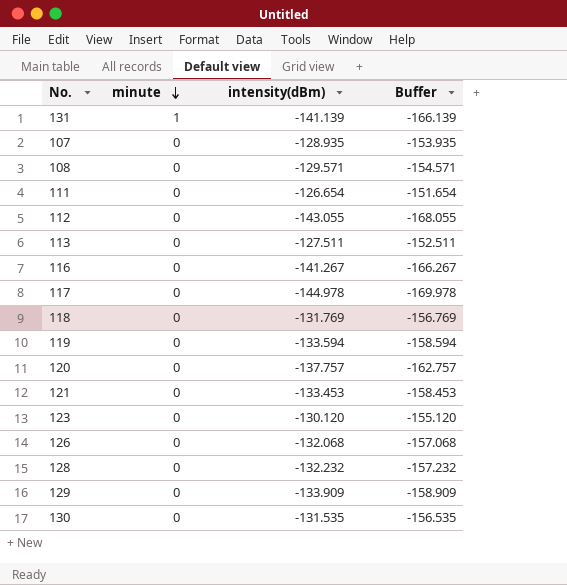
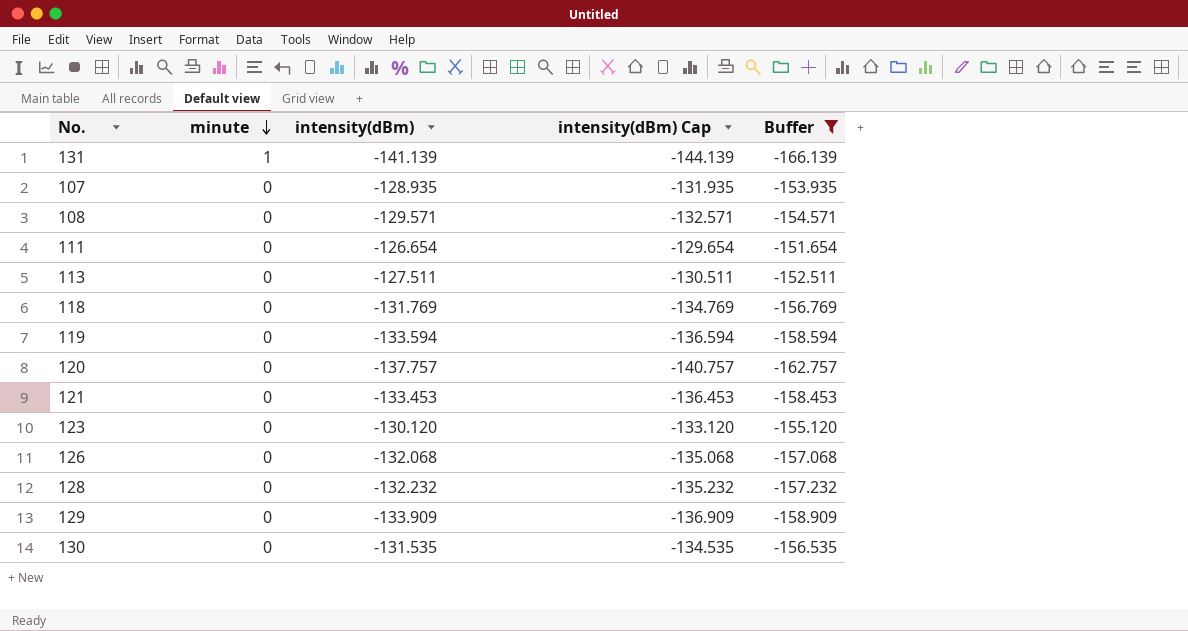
filter: none -> Buffer >= -166.139
column intensity(dBm) Cap | formula: none -> [intensity(dBm)] - 3

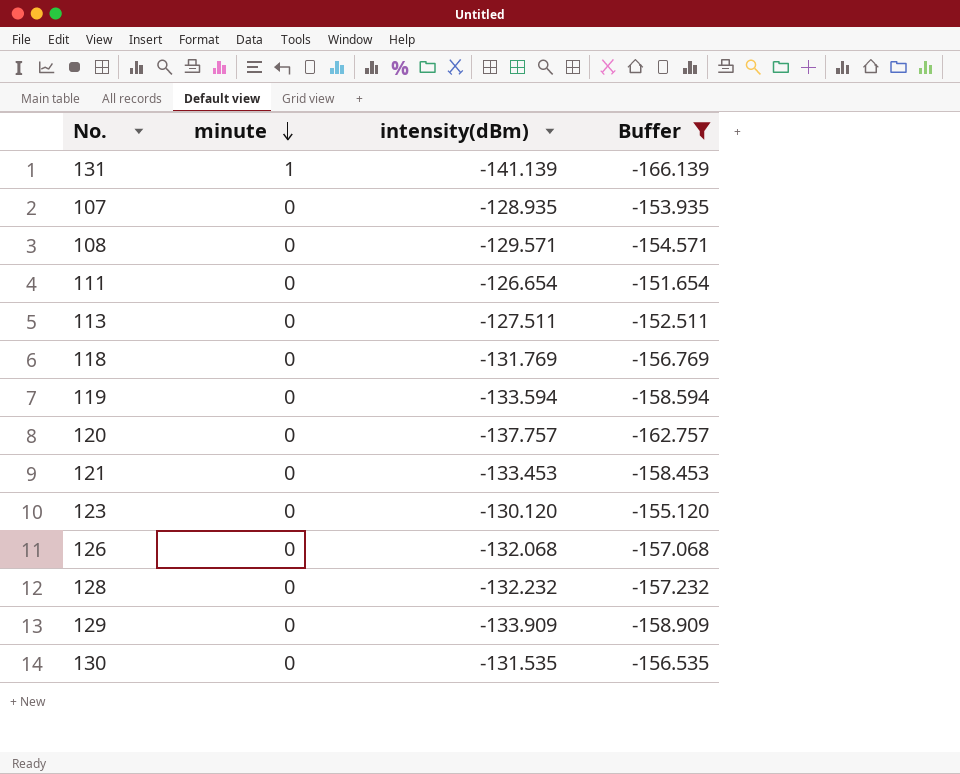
column intensity(dBm) Cap | formula: [intensity(dBm)] - 3 -> none

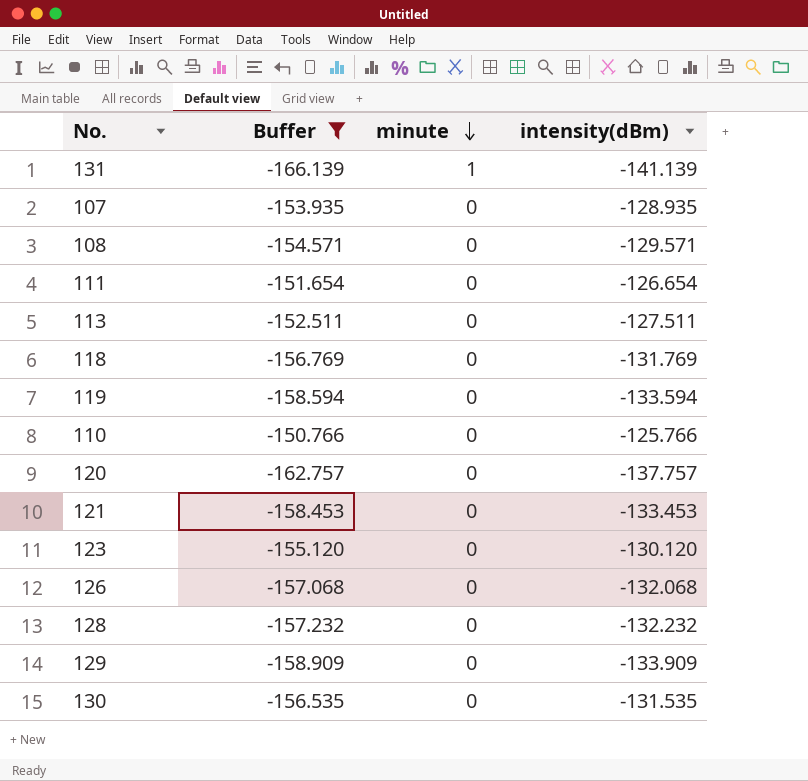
column Buffer | position: 4 -> 2
row 110: none -> -150.766 | 0 | -125.766

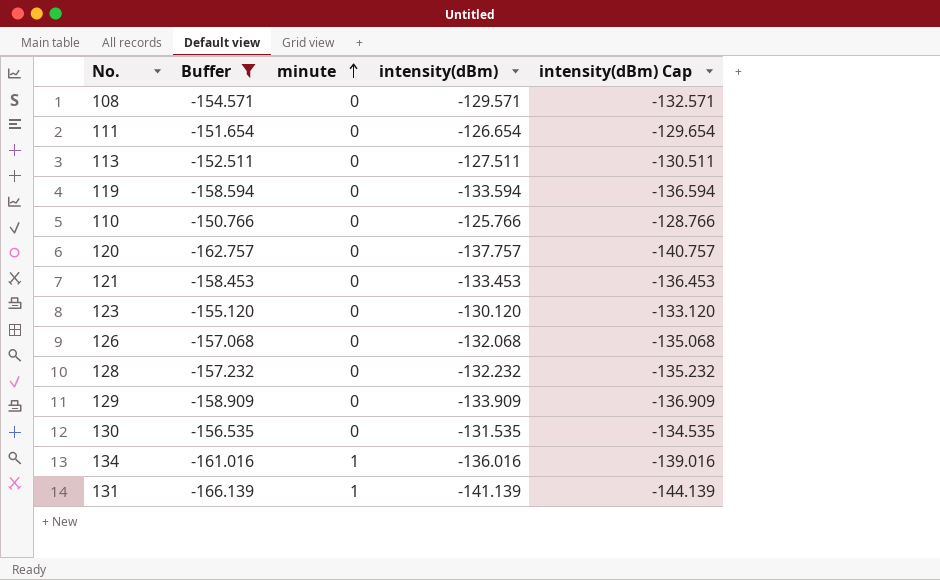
row order: minute descending -> minute ascending
column intensity(dBm) Cap | formula: none -> [intensity(dBm)] - 3
row 107: -153.935 | 0 | -128.935 -> none
row 118: -156.769 | 0 | -131.769 -> none
row 134: none -> -161.016 | 1 | -136.016 | -139.016

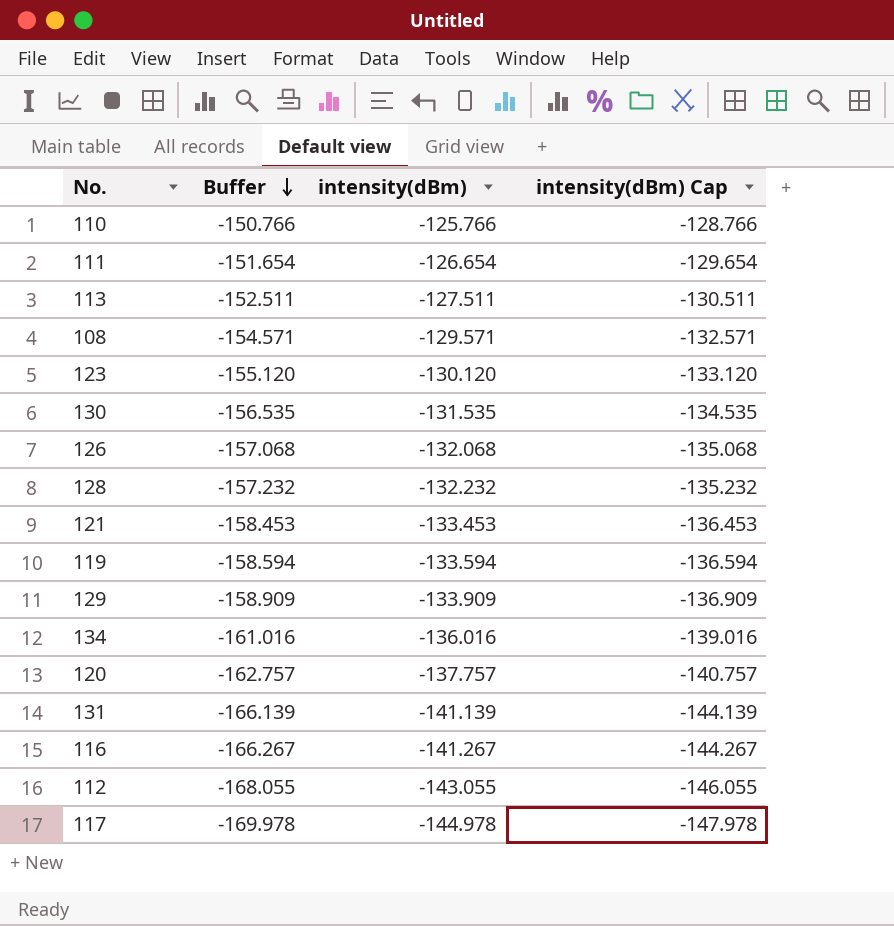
filter: Buffer >= -166.139 -> none
row order: minute ascending -> Buffer descending
column minute | position: 3 -> none

